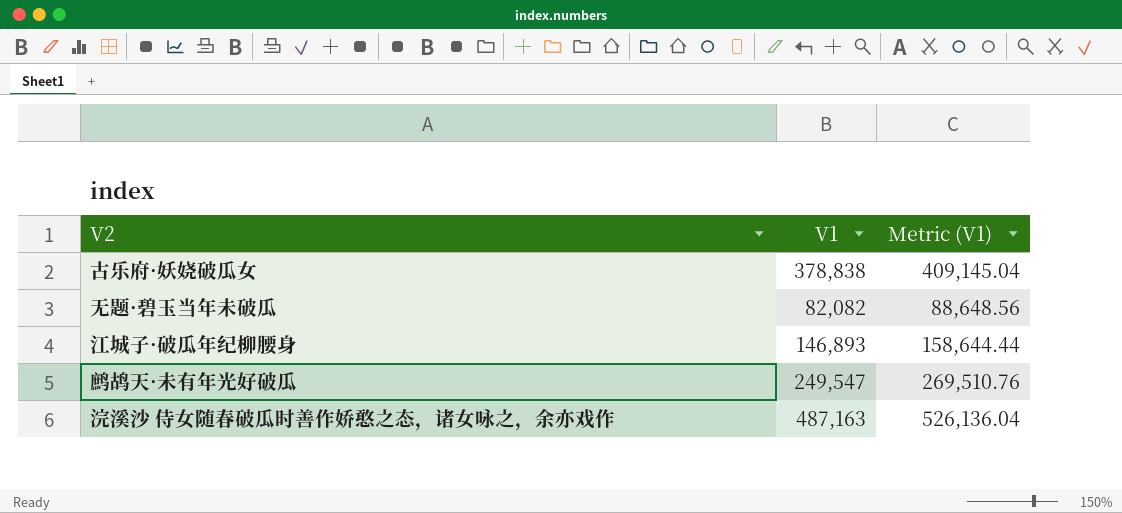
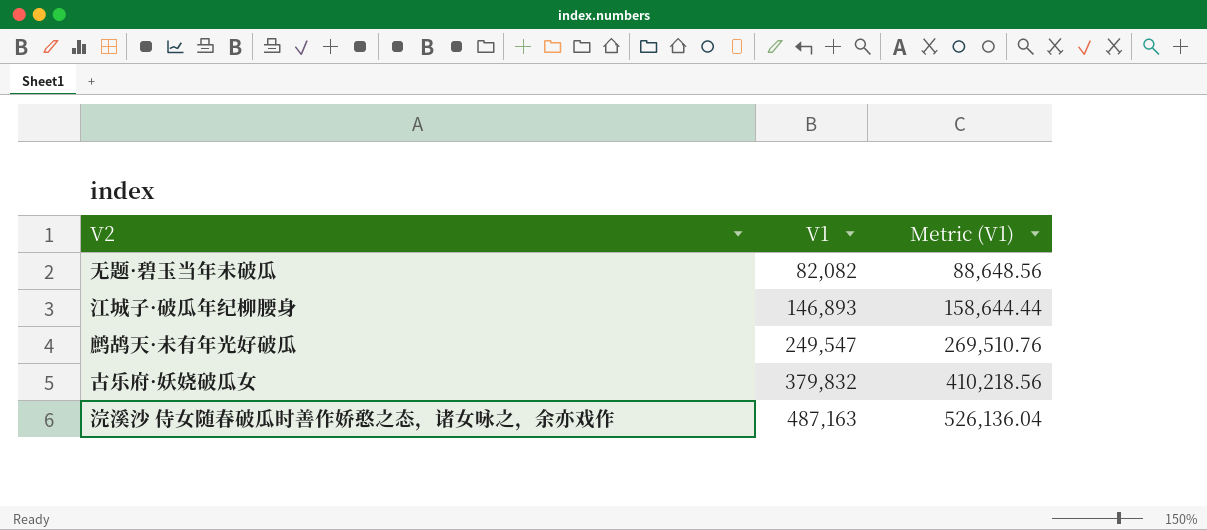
row order: none -> V1 ascending
古乐府·妖娆破瓜女 | V1: 378,838 -> 379,832
古乐府·妖娆破瓜女 | Metric (V1): 409,145.04 -> 410,218.56

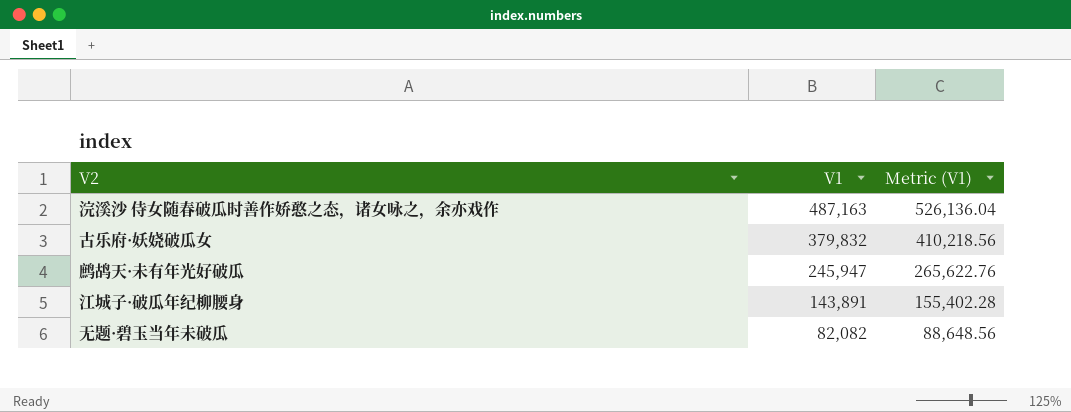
row order: V1 ascending -> V1 descending
鹧鸪天·未有年光好破瓜 | V1: 249,547 -> 245,947
鹧鸪天·未有年光好破瓜 | Metric (V1): 269,510.76 -> 265,622.76
江城子·破瓜年纪柳腰身 | V1: 146,893 -> 143,891
江城子·破瓜年纪柳腰身 | Metric (V1): 158,644.44 -> 155,402.28

